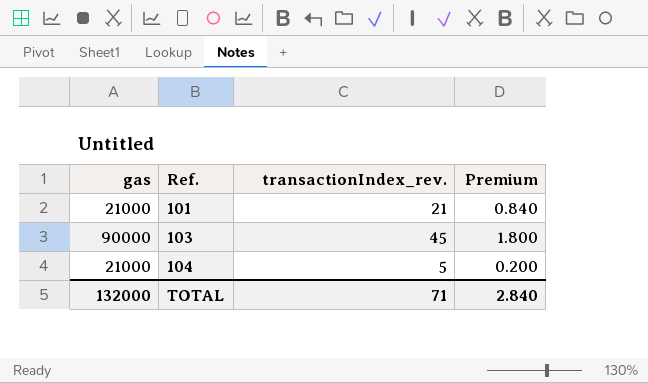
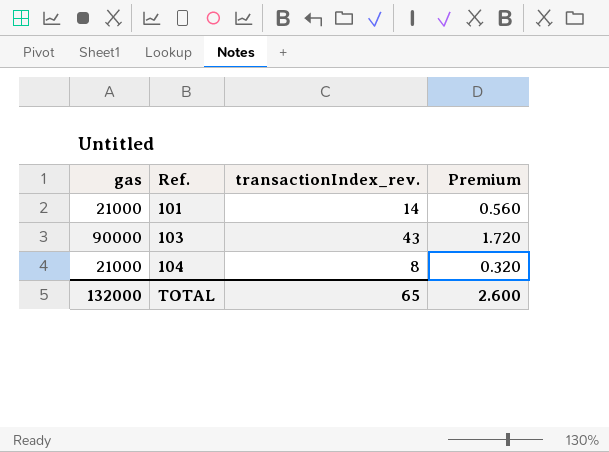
101 | transactionIndex_rev.: 21 -> 14
101 | Premium: 0.840 -> 0.560
103 | transactionIndex_rev.: 45 -> 43
103 | Premium: 1.800 -> 1.720
104 | transactionIndex_rev.: 5 -> 8
104 | Premium: 0.200 -> 0.320
TOTAL | transactionIndex_rev.: 71 -> 65
TOTAL | Premium: 2.840 -> 2.600

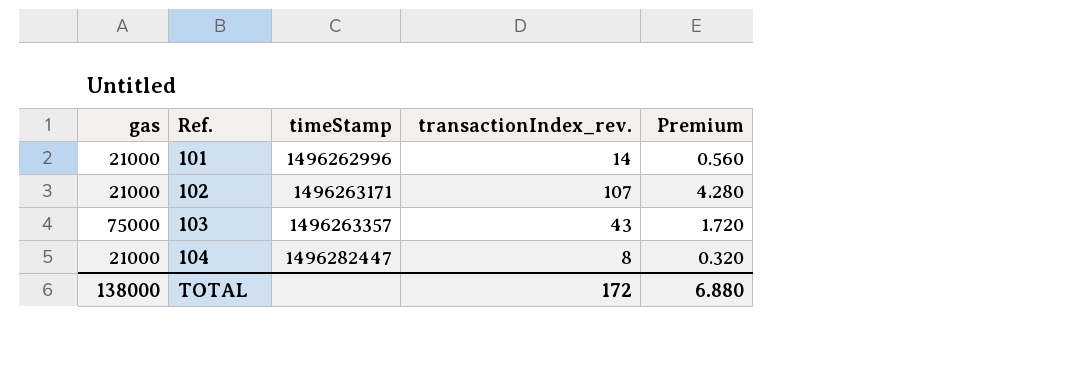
column timeStamp | position: none -> 3
row 102: none -> 21000 | 1496263171 | 107 | 4.280
103 | gas: 90000 -> 75000
TOTAL | gas: 132000 -> 138000
TOTAL | transactionIndex_rev.: 65 -> 172
TOTAL | Premium: 2.600 -> 6.880

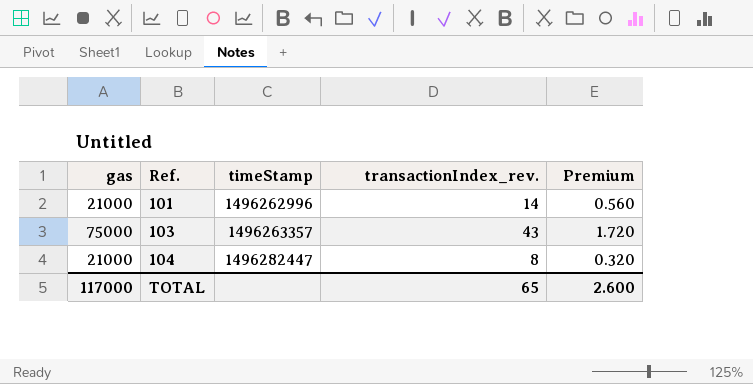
row 102: 21000 | 1496263171 | 107 | 4.280 -> none
TOTAL | gas: 138000 -> 117000
TOTAL | transactionIndex_rev.: 172 -> 65
TOTAL | Premium: 6.880 -> 2.600

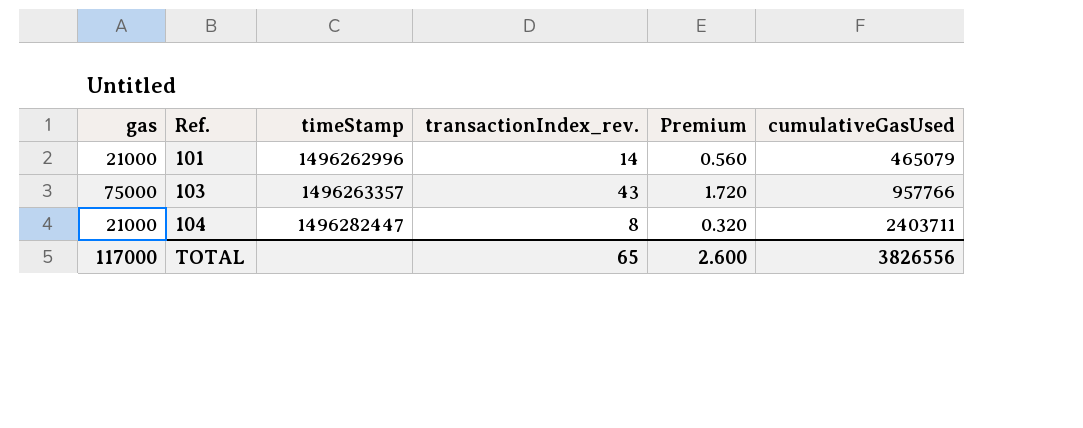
column cumulativeGasUsed | position: none -> 6

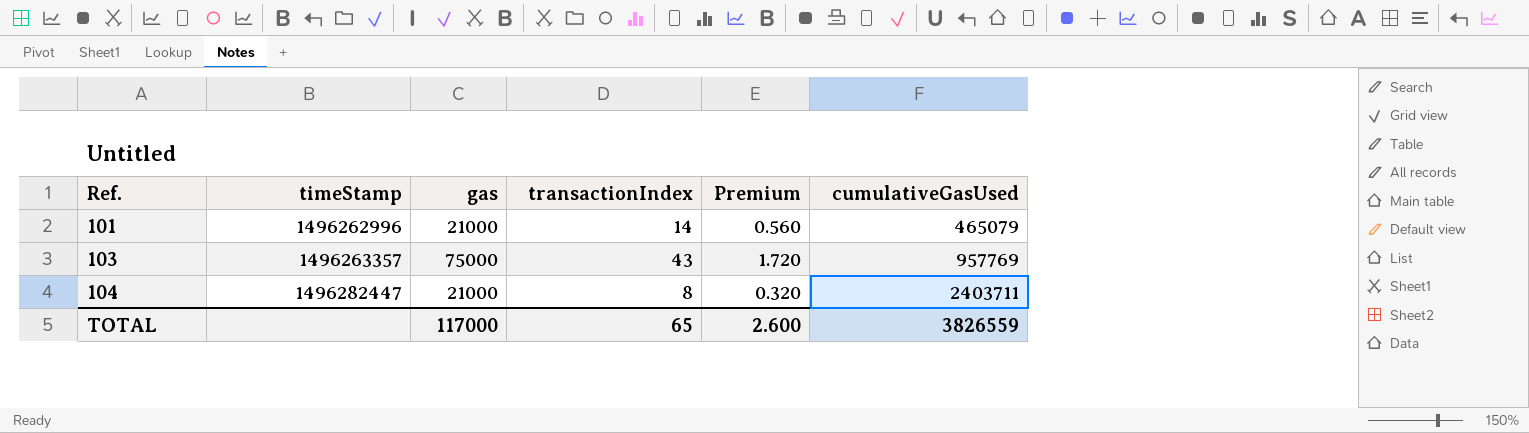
column gas | position: 1 -> 3
column name: transactionIndex_rev. -> transactionIndex
103 | cumulativeGasUsed: 957766 -> 957769
TOTAL | cumulativeGasUsed: 3826556 -> 3826559

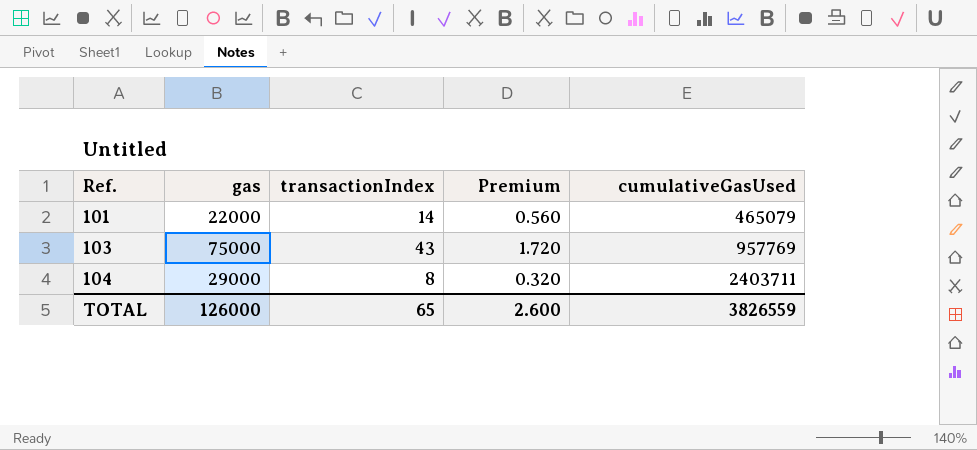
column timeStamp | position: 2 -> none
101 | gas: 21000 -> 22000
104 | gas: 21000 -> 29000
TOTAL | gas: 117000 -> 126000

